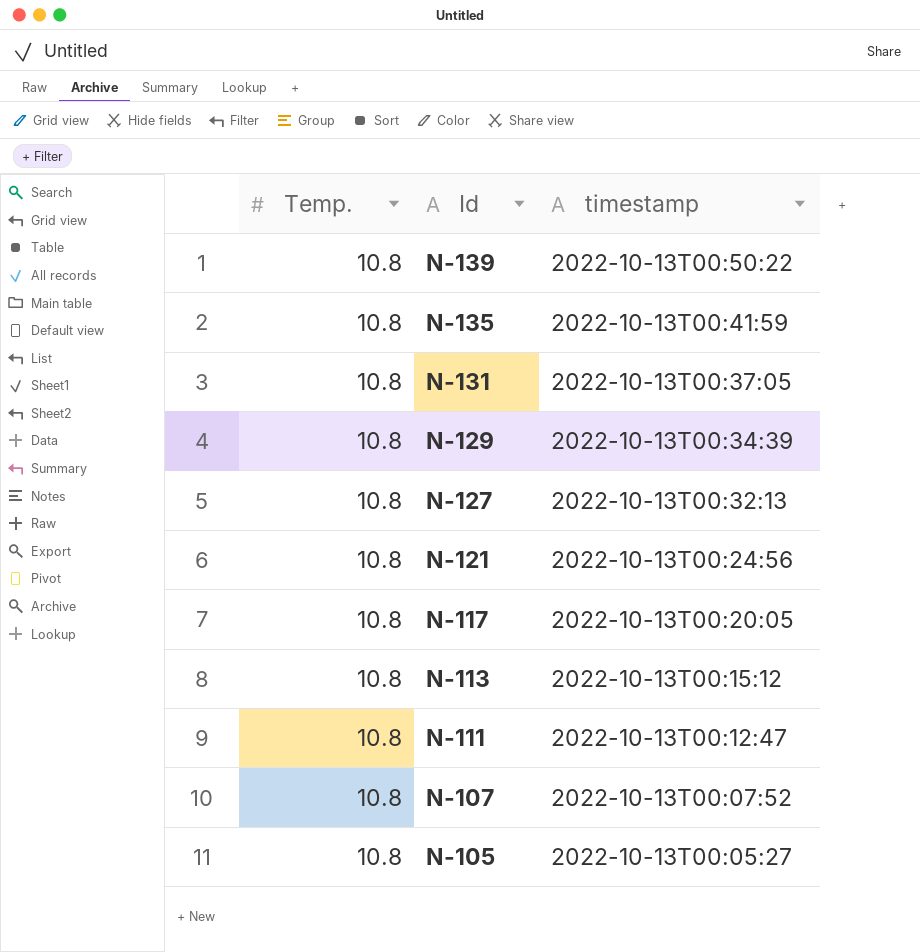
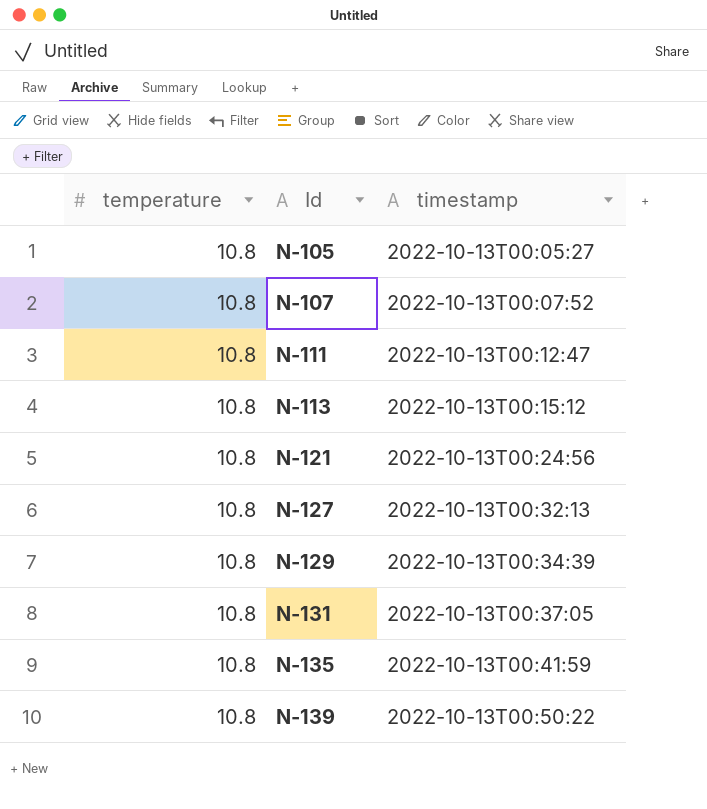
row order: Id descending -> Id ascending
column name: Temp. -> temperature
row N-117: 10.8 | 2022-10-13T00:20:05 -> none

